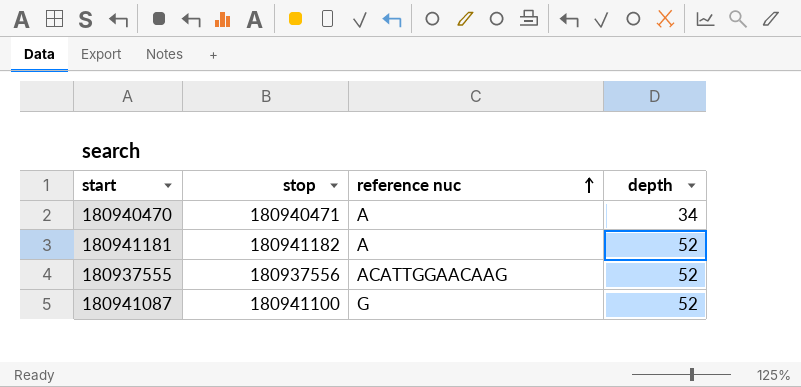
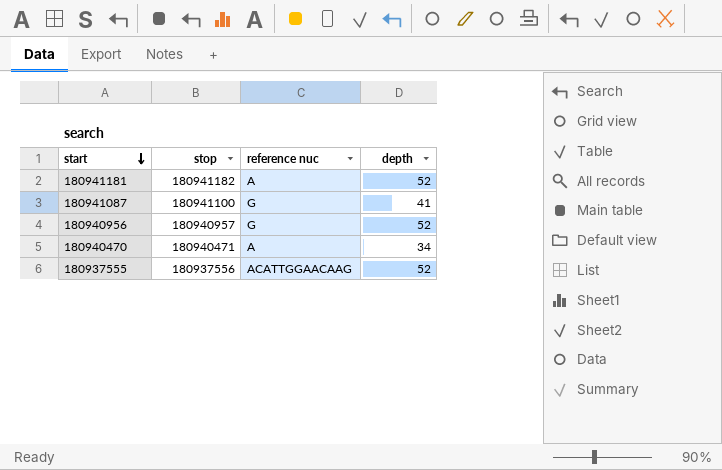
row order: reference nuc ascending -> start descending
180941087 | depth: 52 -> 41
row 180940956: none -> 180940957 | G | 52

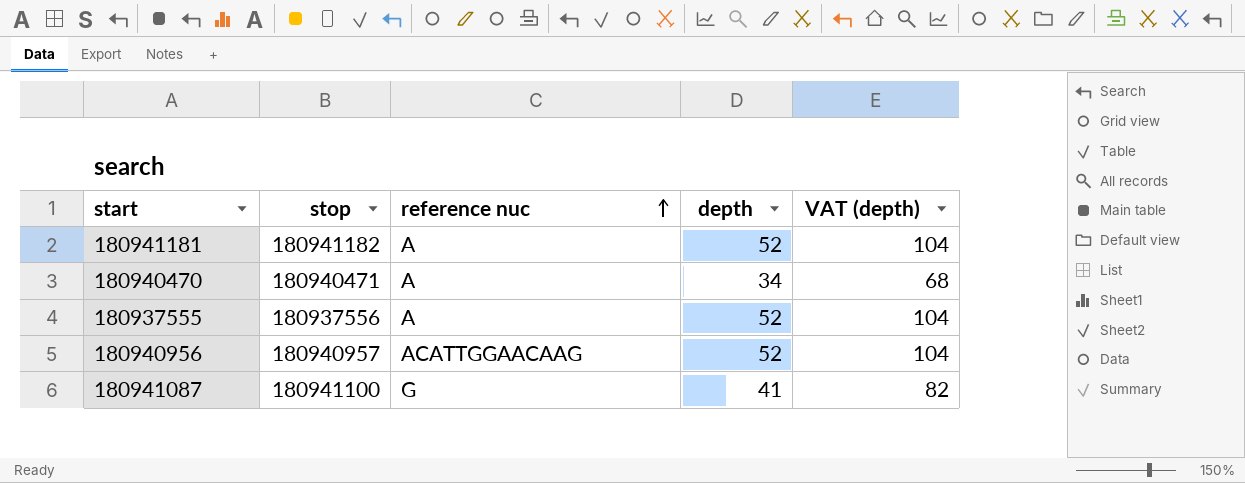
row order: start descending -> reference nuc ascending
column VAT (depth) | formula: none -> [depth] * 2
180937555 | reference nuc: ACATTGGAACAAG -> A
180940956 | reference nuc: G -> ACATTGGAACAAG

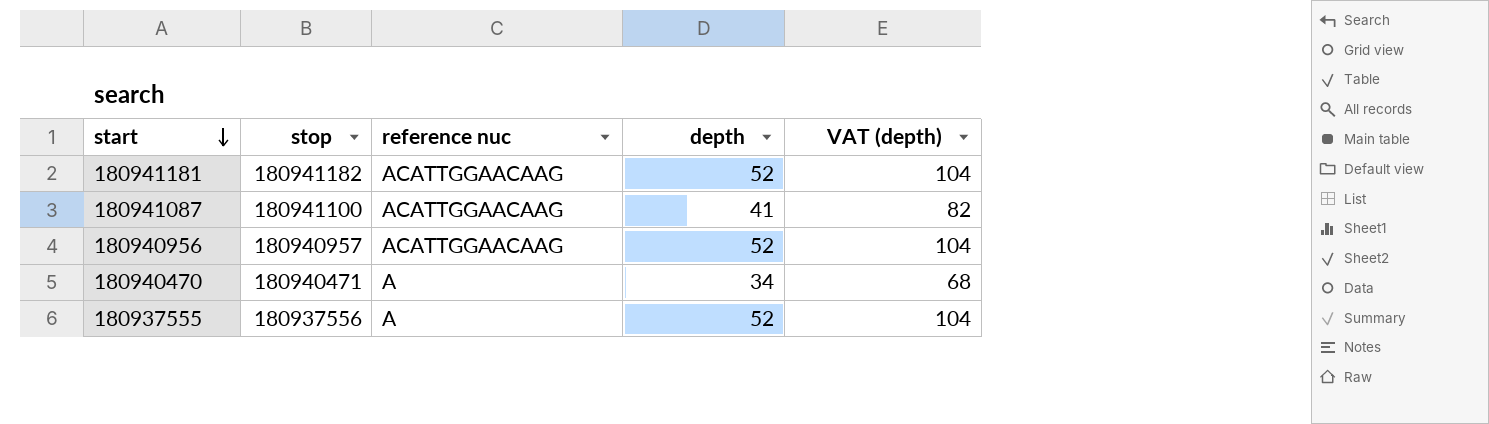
row order: reference nuc ascending -> start descending
180941181 | reference nuc: A -> ACATTGGAACAAG
180941087 | reference nuc: G -> ACATTGGAACAAG

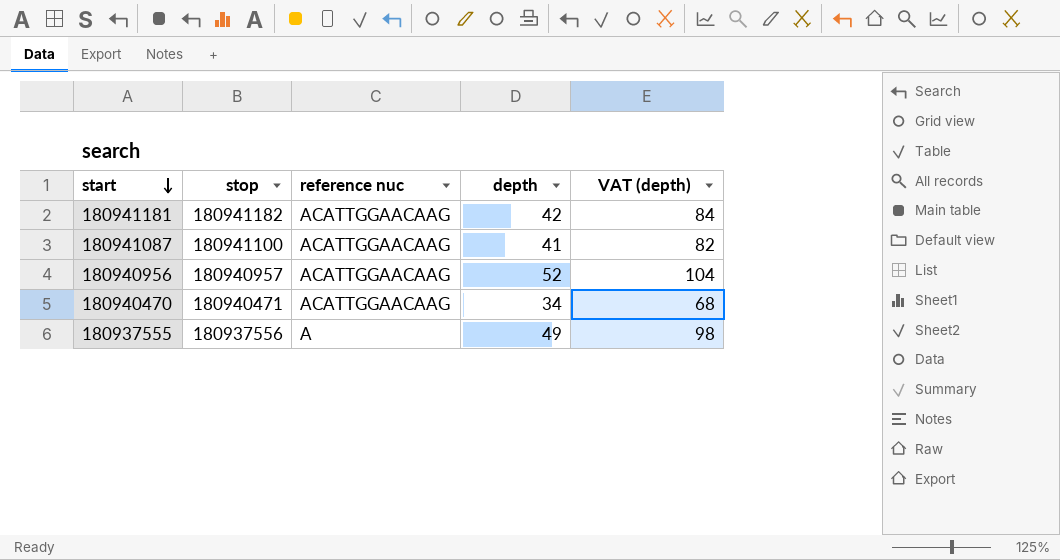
180941181 | depth: 52 -> 42
180941181 | VAT (depth): 104 -> 84
180940470 | reference nuc: A -> ACATTGGAACAAG
180937555 | depth: 52 -> 49
180937555 | VAT (depth): 104 -> 98

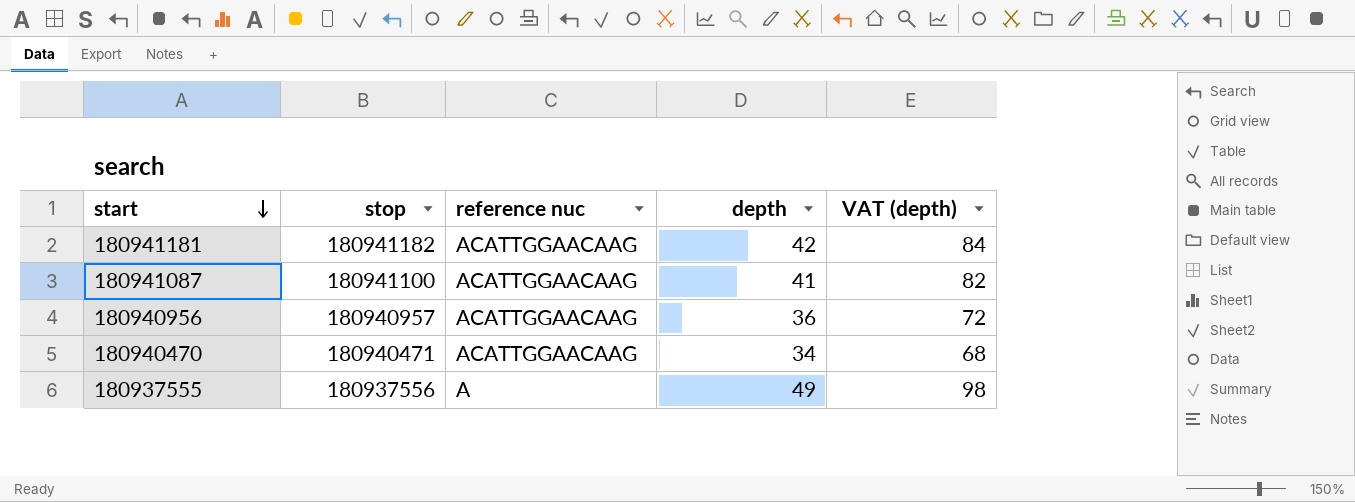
180940956 | depth: 52 -> 36
180940956 | VAT (depth): 104 -> 72

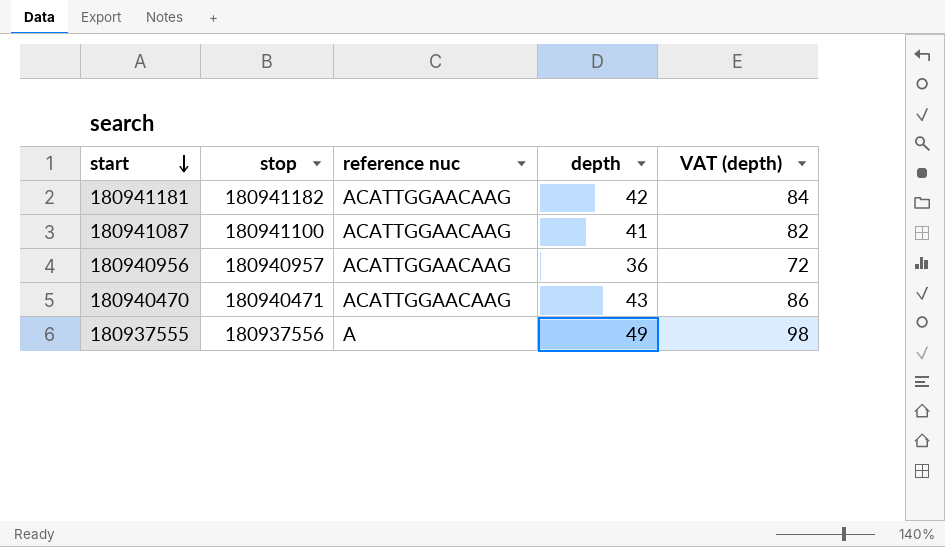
180940470 | depth: 34 -> 43
180940470 | VAT (depth): 68 -> 86

